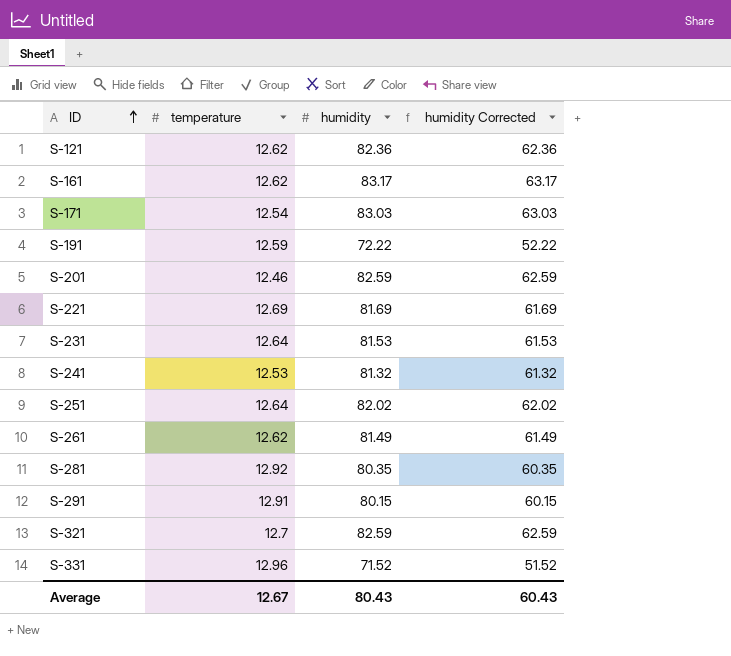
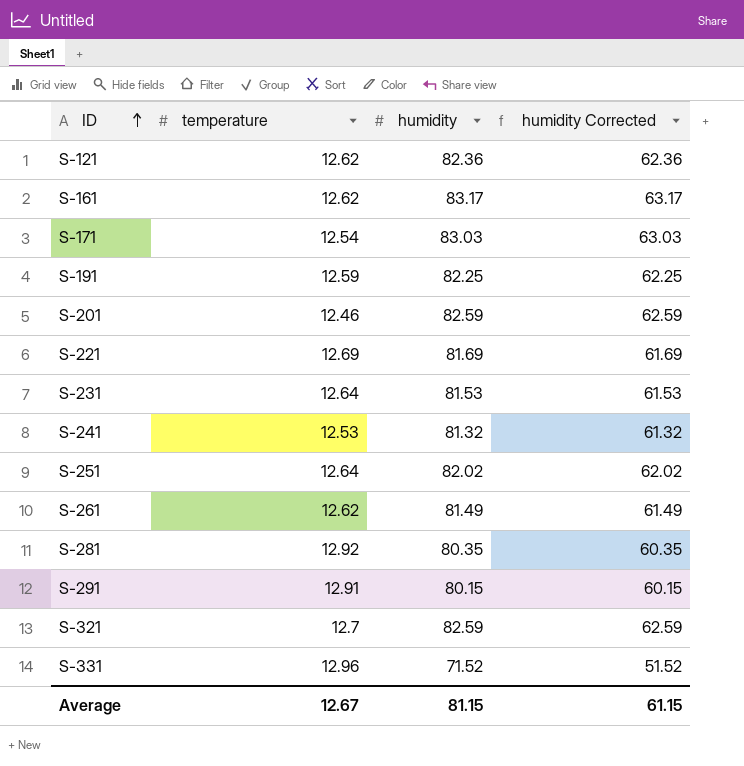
S-191 | humidity: 72.22 -> 82.25
S-191 | humidity Corrected: 52.22 -> 62.25
Average | humidity: 80.43 -> 81.15
Average | humidity Corrected: 60.43 -> 61.15

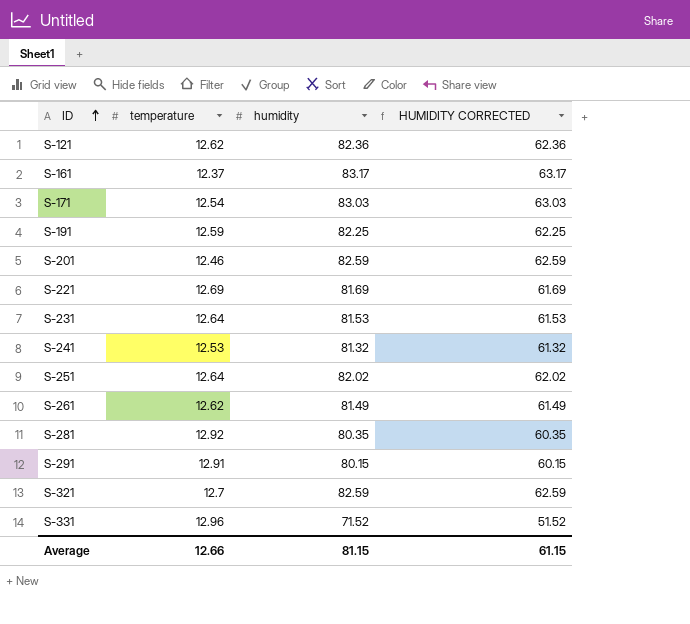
column name: humidity Corrected -> HUMIDITY CORRECTED
S-161 | temperature: 12.62 -> 12.37
Average | temperature: 12.67 -> 12.66

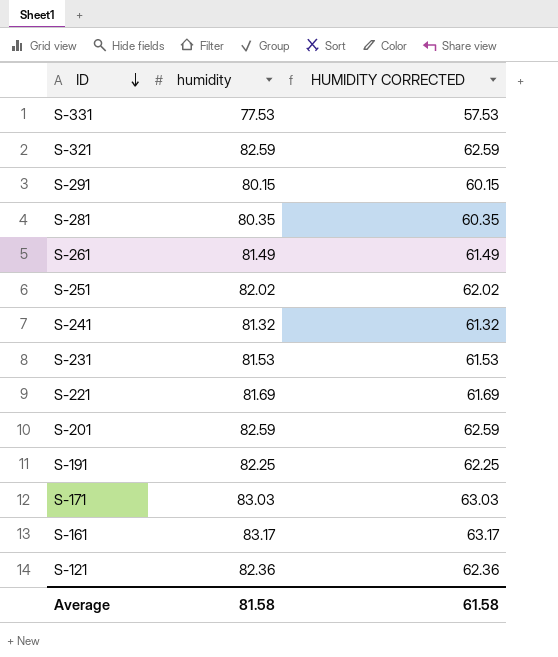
row order: ID ascending -> ID descending
column temperature | position: 2 -> none
S-331 | humidity: 71.52 -> 77.53
S-331 | HUMIDITY CORRECTED: 51.52 -> 57.53
Average | humidity: 81.15 -> 81.58
Average | HUMIDITY CORRECTED: 61.15 -> 61.58

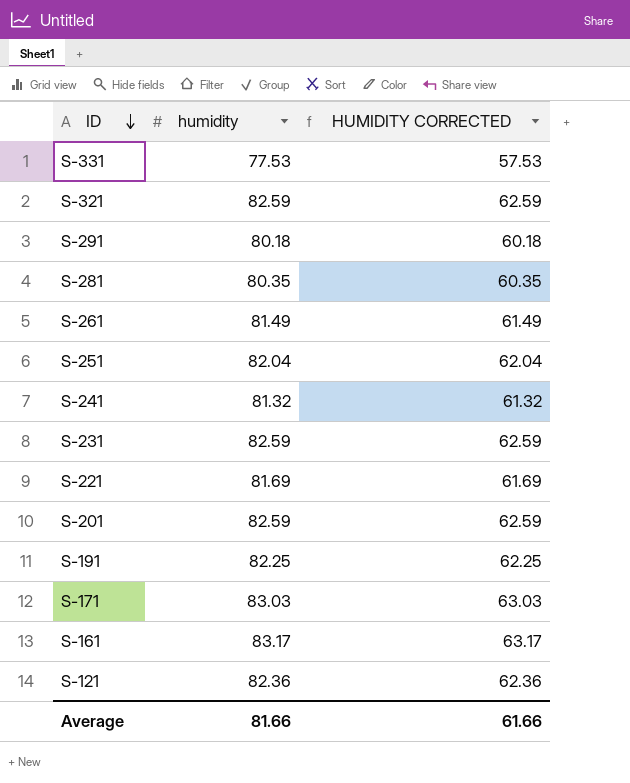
S-291 | humidity: 80.15 -> 80.18
S-291 | HUMIDITY CORRECTED: 60.15 -> 60.18
S-251 | humidity: 82.02 -> 82.04
S-251 | HUMIDITY CORRECTED: 62.02 -> 62.04
S-231 | humidity: 81.53 -> 82.59
S-231 | HUMIDITY CORRECTED: 61.53 -> 62.59
Average | humidity: 81.58 -> 81.66
Average | HUMIDITY CORRECTED: 61.58 -> 61.66

